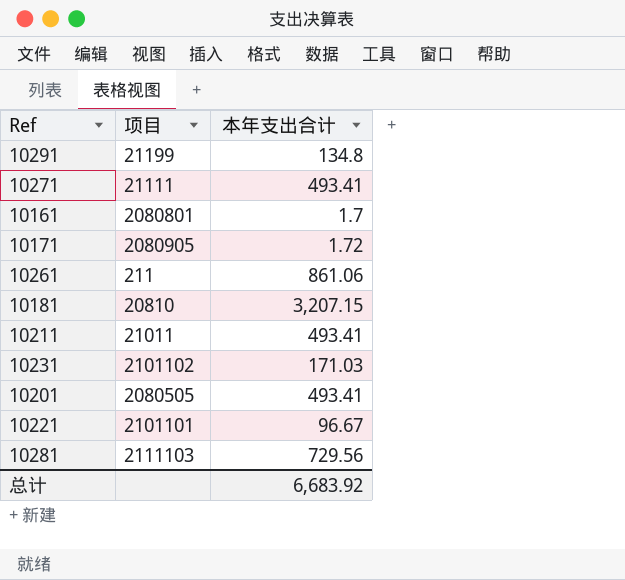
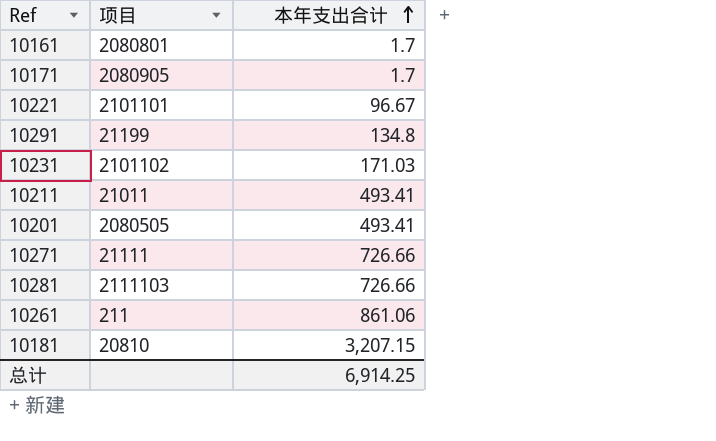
row order: none -> 本年支出合计 ascending
10171 | 本年支出合计: 1.72 -> 1.7
10271 | 本年支出合计: 493.41 -> 726.66
10281 | 本年支出合计: 729.56 -> 726.66
总计 | 本年支出合计: 6,683.92 -> 6,914.25

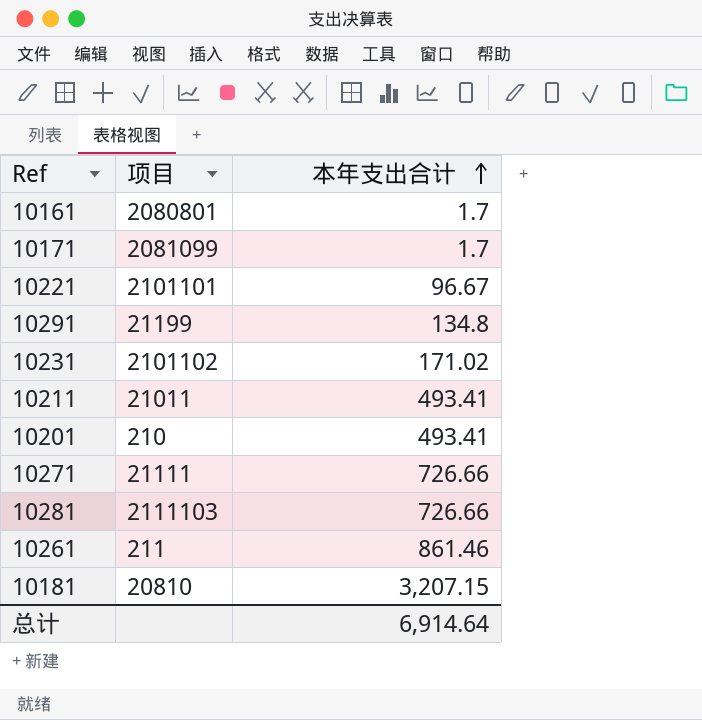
10171 | 项目: 2080905 -> 2081099
10231 | 本年支出合计: 171.03 -> 171.02
10201 | 项目: 2080505 -> 210
10261 | 本年支出合计: 861.06 -> 861.46
总计 | 本年支出合计: 6,914.25 -> 6,914.64

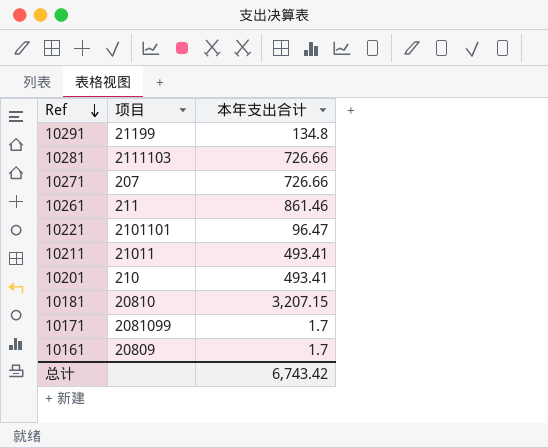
row order: 本年支出合计 ascending -> Ref descending
row 10231: 2101102 | 171.02 -> none
10271 | 项目: 21111 -> 207
10221 | 本年支出合计: 96.67 -> 96.47
10161 | 项目: 2080801 -> 20809
总计 | 本年支出合计: 6,914.64 -> 6,743.42

